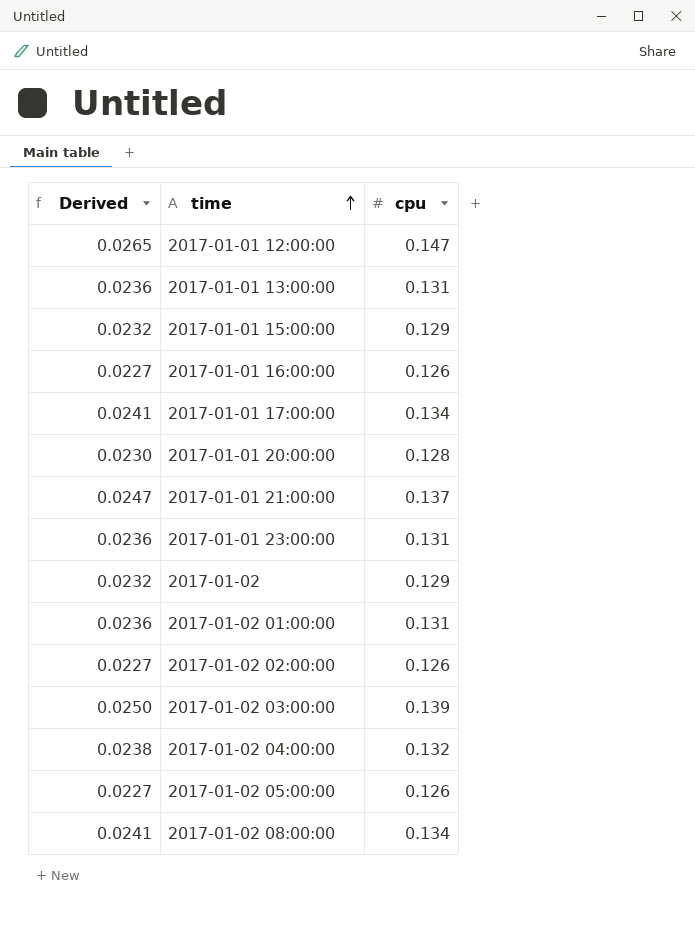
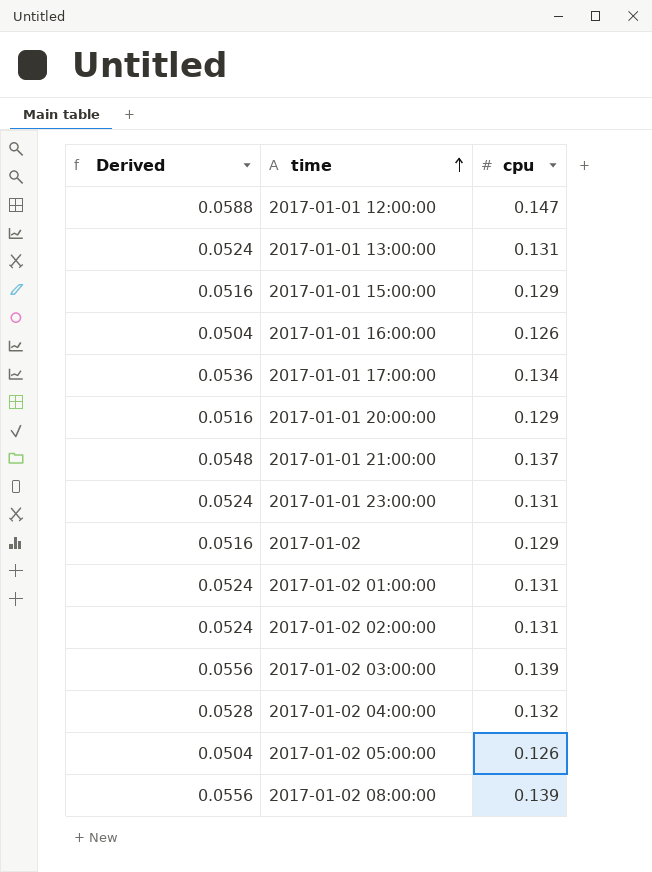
column Derived | formula: [cpu] * 0.18 -> [cpu] * 0.4
2017-01-01 20:00:00 | cpu: 0.128 -> 0.129
2017-01-02 02:00:00 | cpu: 0.126 -> 0.131
2017-01-02 08:00:00 | cpu: 0.134 -> 0.139

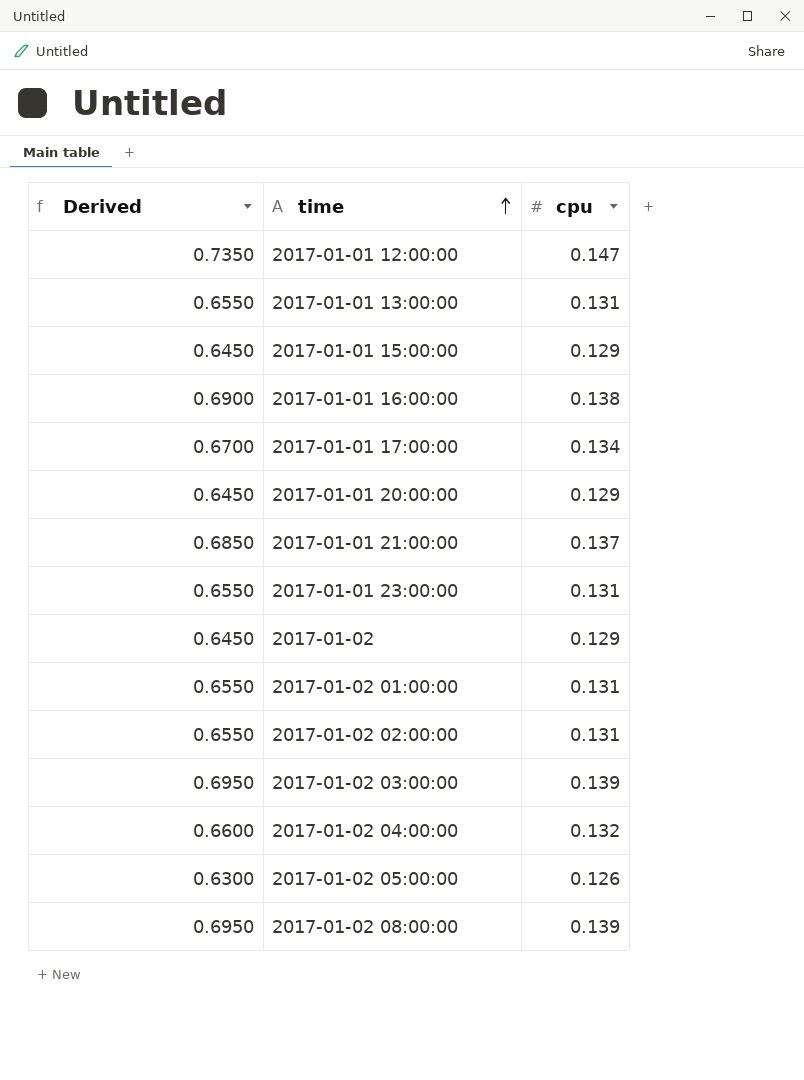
column Derived | formula: [cpu] * 0.4 -> [cpu] * 5
2017-01-01 16:00:00 | cpu: 0.126 -> 0.138

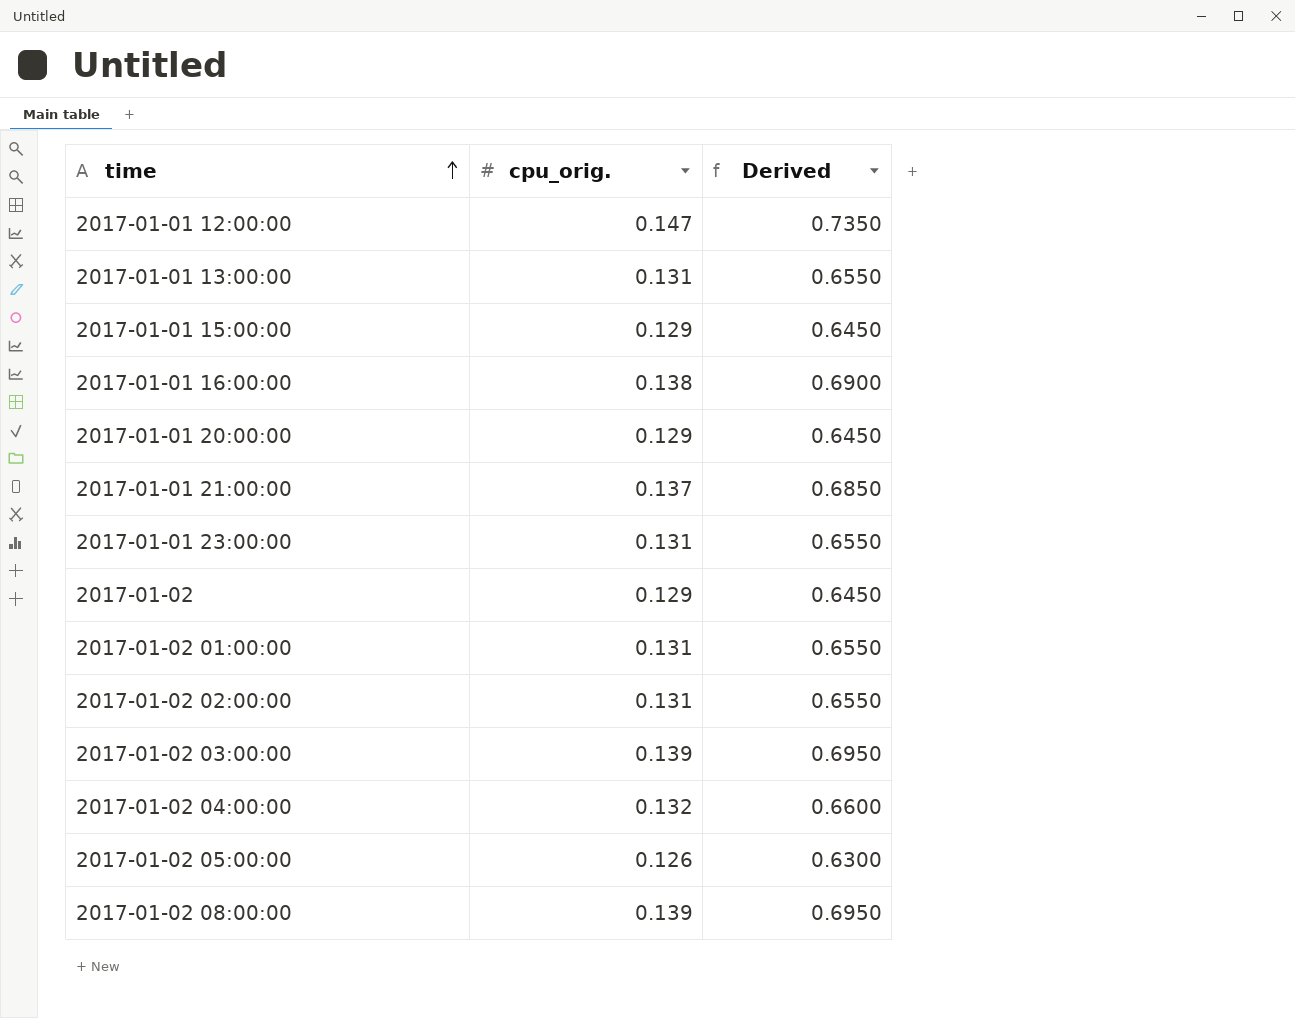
column name: cpu -> cpu_orig.
column Derived | position: 1 -> 3
row 2017-01-01 17:00:00: 0.6700 | 0.134 -> none

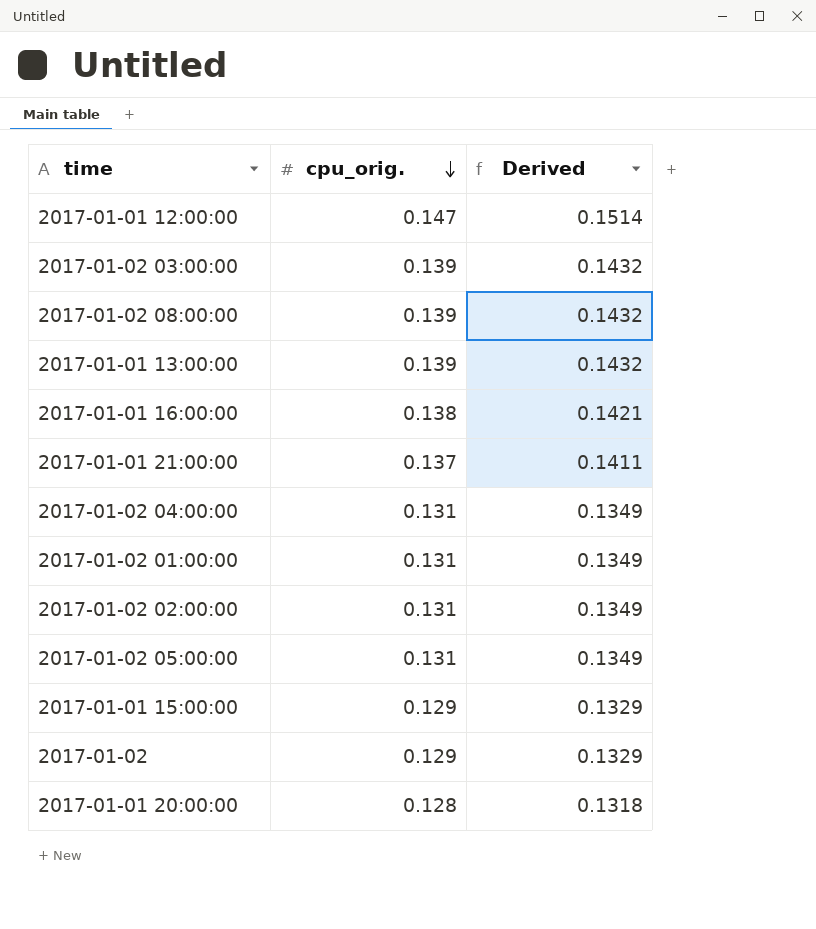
row order: time ascending -> cpu_orig. descending
column Derived | formula: [cpu_orig.] * 5 -> [cpu_orig.] * 1.03
row 2017-01-01 23:00:00: 0.131 | 0.6550 -> none
2017-01-01 13:00:00 | cpu_orig.: 0.131 -> 0.139
2017-01-02 04:00:00 | cpu_orig.: 0.132 -> 0.131
2017-01-02 05:00:00 | cpu_orig.: 0.126 -> 0.131
2017-01-01 20:00:00 | cpu_orig.: 0.129 -> 0.128

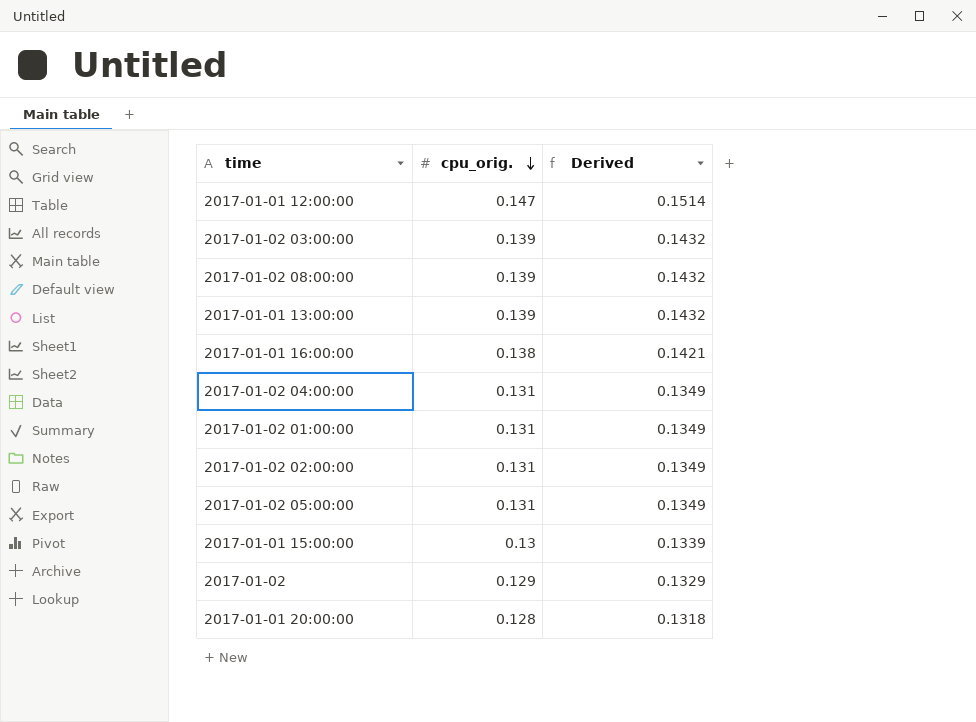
row 2017-01-01 21:00:00: 0.137 | 0.1411 -> none
2017-01-01 15:00:00 | cpu_orig.: 0.129 -> 0.13
2017-01-01 15:00:00 | Derived: 0.1329 -> 0.1339

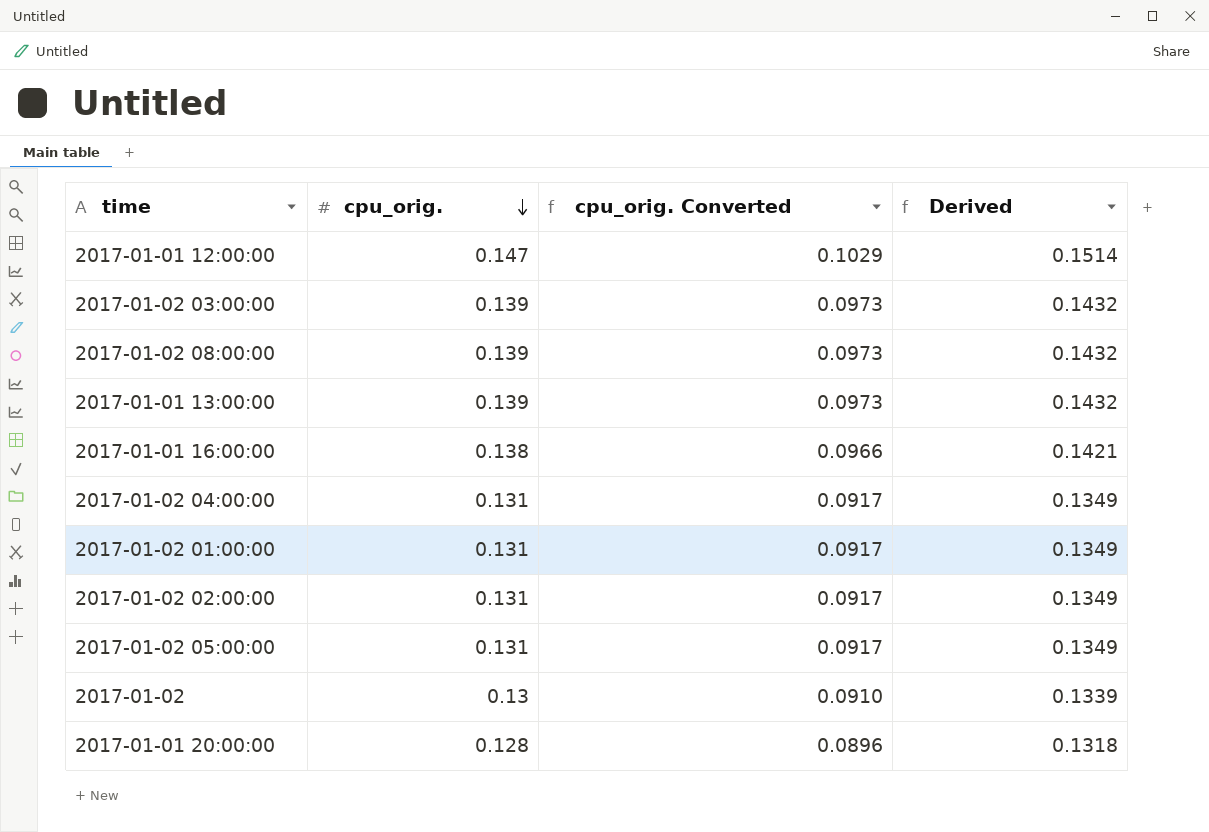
column cpu_orig. Converted | formula: none -> [cpu_orig.] * 0.7
row 2017-01-01 15:00:00: 0.13 | 0.1339 -> none
2017-01-02 | cpu_orig.: 0.129 -> 0.13
2017-01-02 | Derived: 0.1329 -> 0.1339

